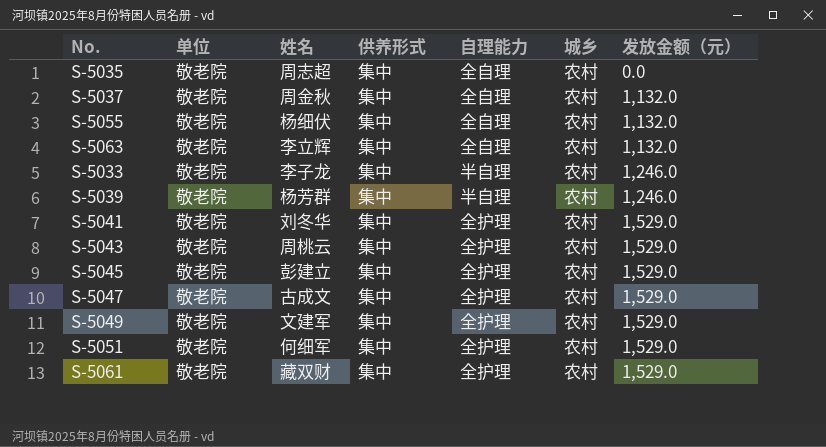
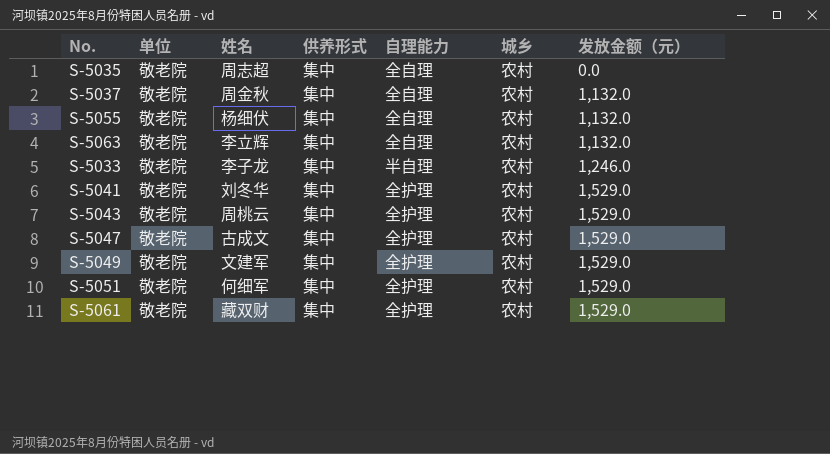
row S-5039: 敬老院 | 杨芳群 | 集中 | 半自理 | 农村 | 1,246.0 -> none
row S-5045: 敬老院 | 彭建立 | 集中 | 全护理 | 农村 | 1,529.0 -> none

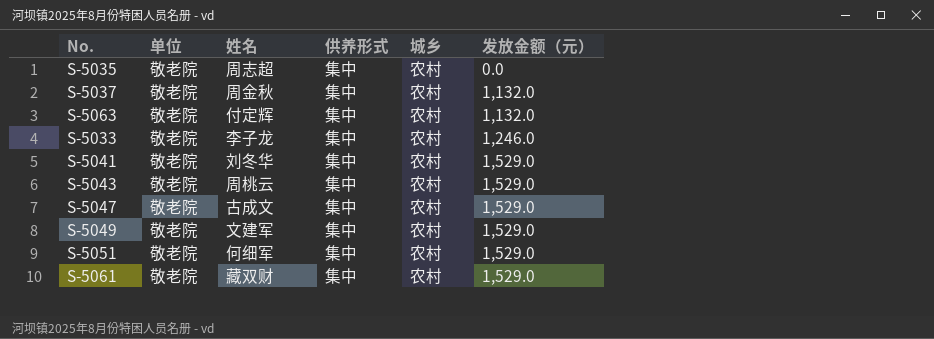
column 自理能力 | position: 5 -> none
row S-5055: 敬老院 | 杨细伏 | 集中 | 全自理 | 农村 | 1,132.0 -> none
S-5063 | 姓名: 李立辉 -> 付定辉

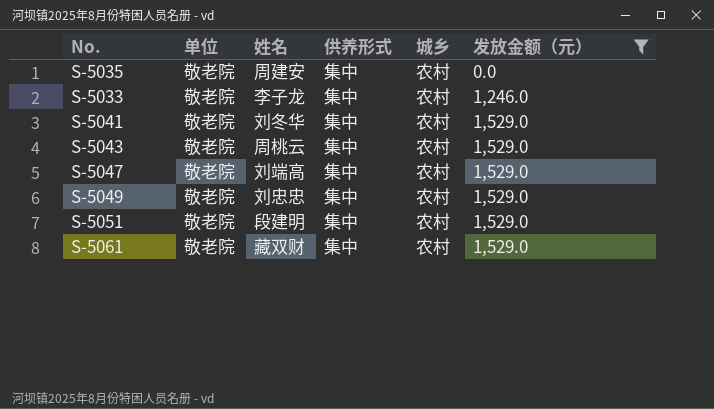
filter: none -> 发放金额（元） != 1,132.0
S-5035 | 姓名: 周志超 -> 周建安
S-5047 | 姓名: 古成文 -> 刘端高
S-5049 | 姓名: 文建军 -> 刘忠忠
S-5051 | 姓名: 何细军 -> 段建明

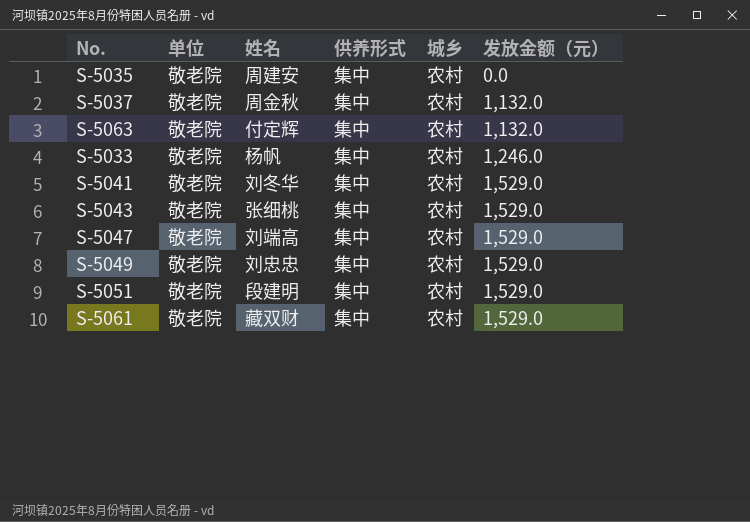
filter: 发放金额（元） != 1,132.0 -> none
S-5033 | 姓名: 李子龙 -> 杨帆
S-5043 | 姓名: 周桃云 -> 张细桃

